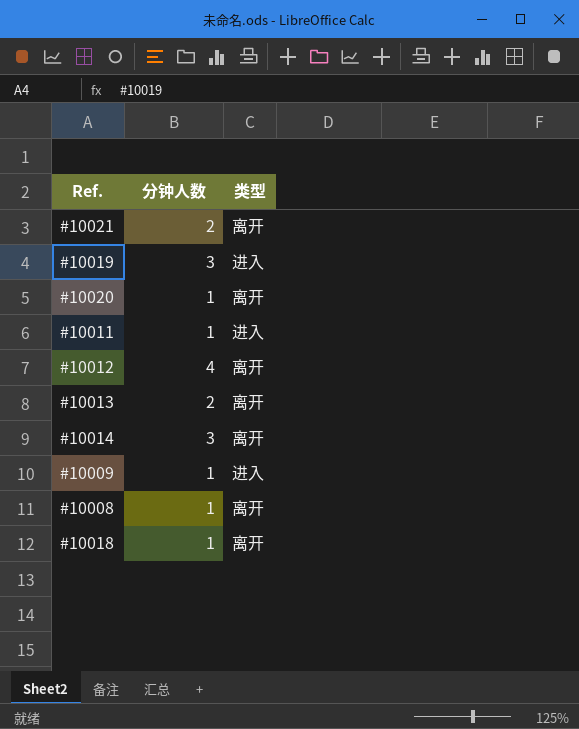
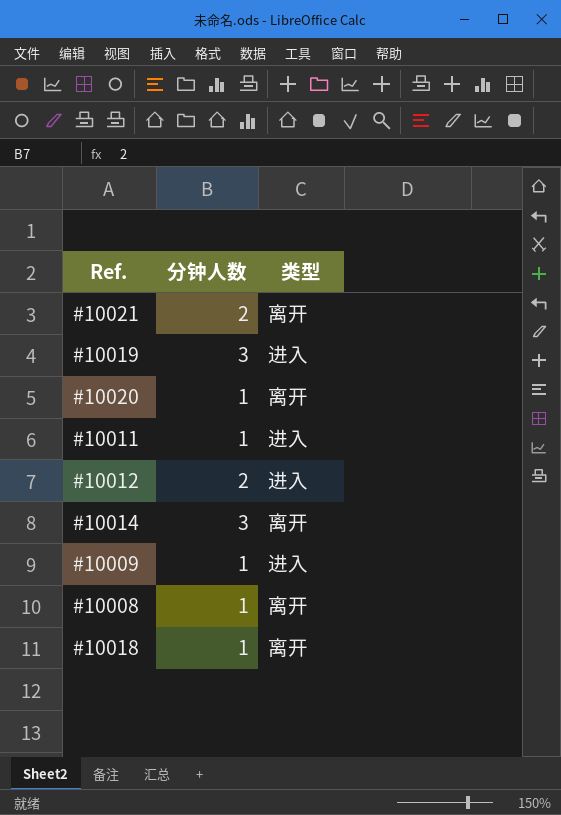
row #10013: 2 | 离开 -> none
#10012 | 分钟人数: 4 -> 2
#10012 | 类型: 离开 -> 进入

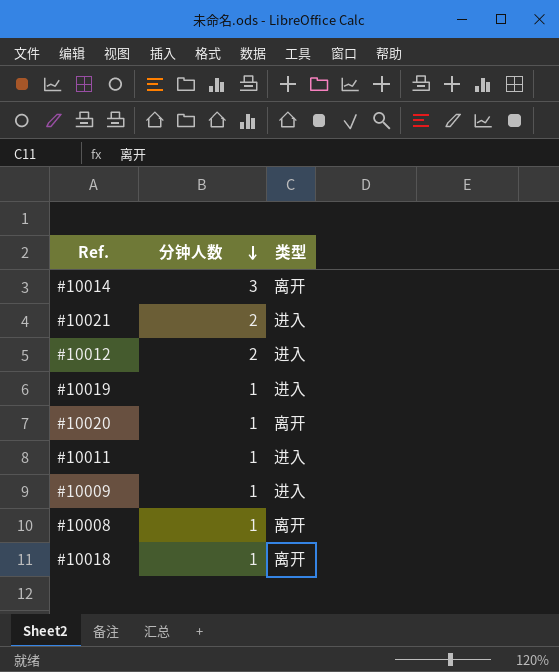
row order: none -> 分钟人数 descending
#10021 | 类型: 离开 -> 进入
#10019 | 分钟人数: 3 -> 1

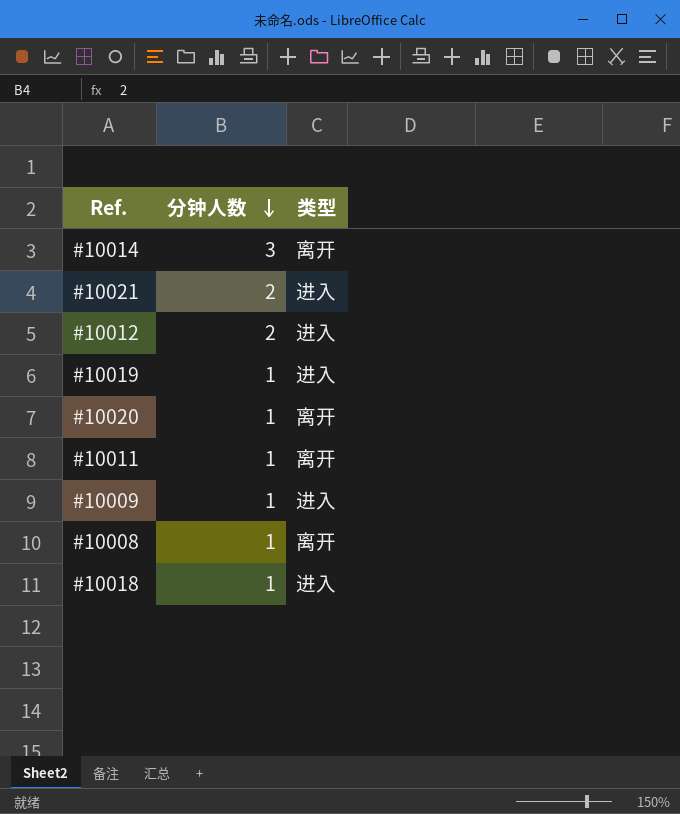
#10011 | 类型: 进入 -> 离开
#10018 | 类型: 离开 -> 进入

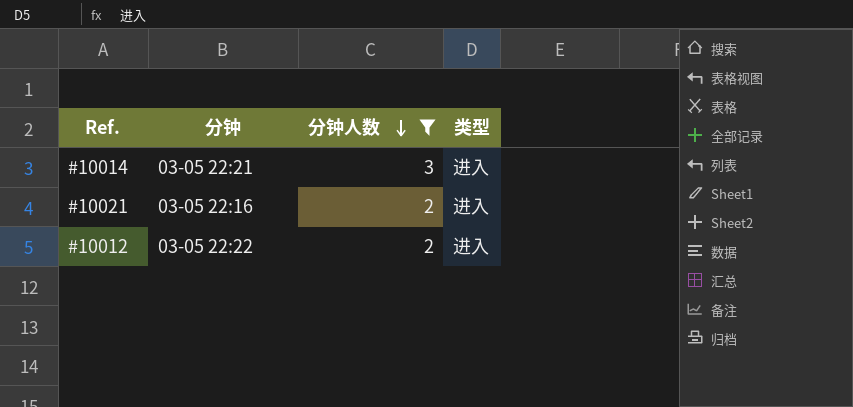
filter: none -> 分钟人数 != 1
column 分钟 | position: none -> 2
#10014 | 类型: 离开 -> 进入

